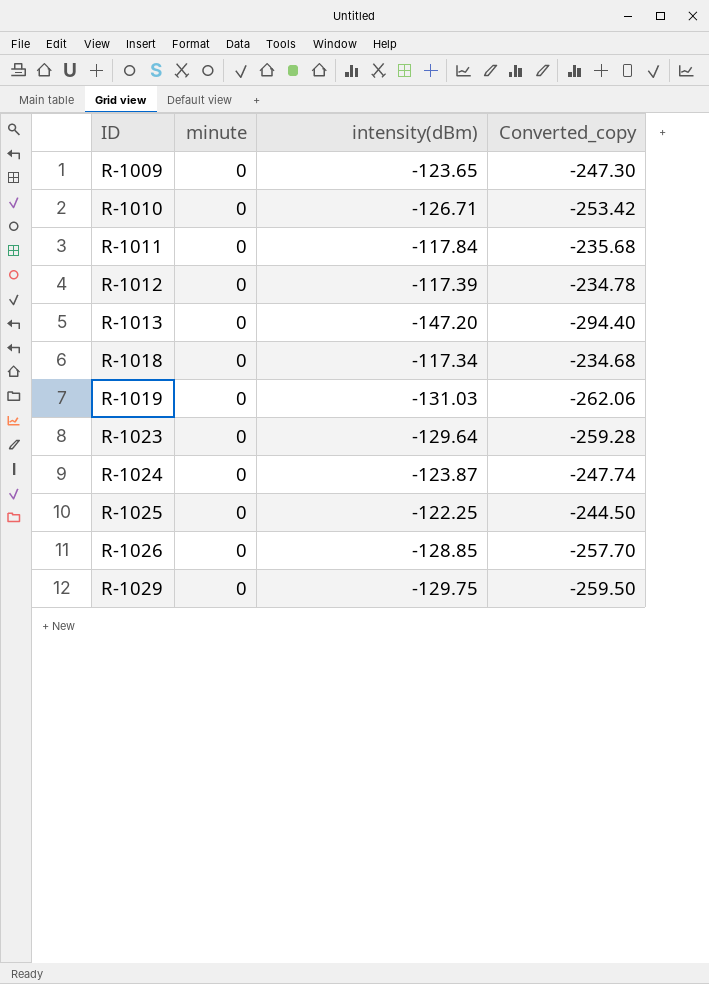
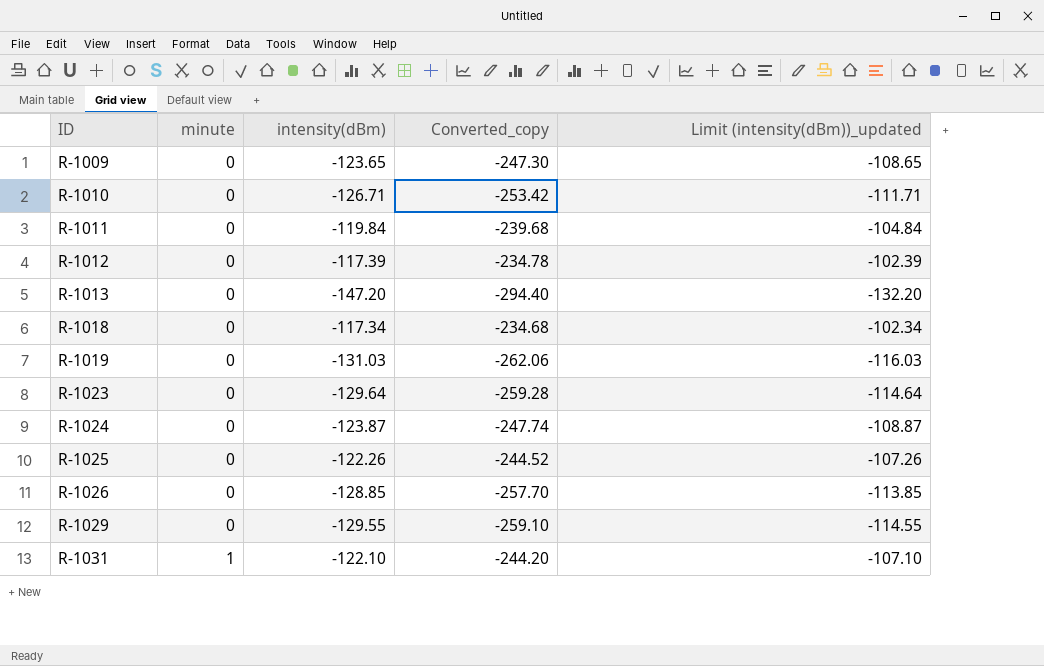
column Limit (intensity(dBm))_updated | formula: none -> [intensity(dBm)] + 15
R-1011 | intensity(dBm): -117.84 -> -119.84
R-1011 | Converted_copy: -235.68 -> -239.68
R-1025 | intensity(dBm): -122.25 -> -122.26
R-1025 | Converted_copy: -244.50 -> -244.52
R-1029 | intensity(dBm): -129.75 -> -129.55
R-1029 | Converted_copy: -259.50 -> -259.10
row R-1031: none -> 1 | -122.10 | -244.20 | -107.10

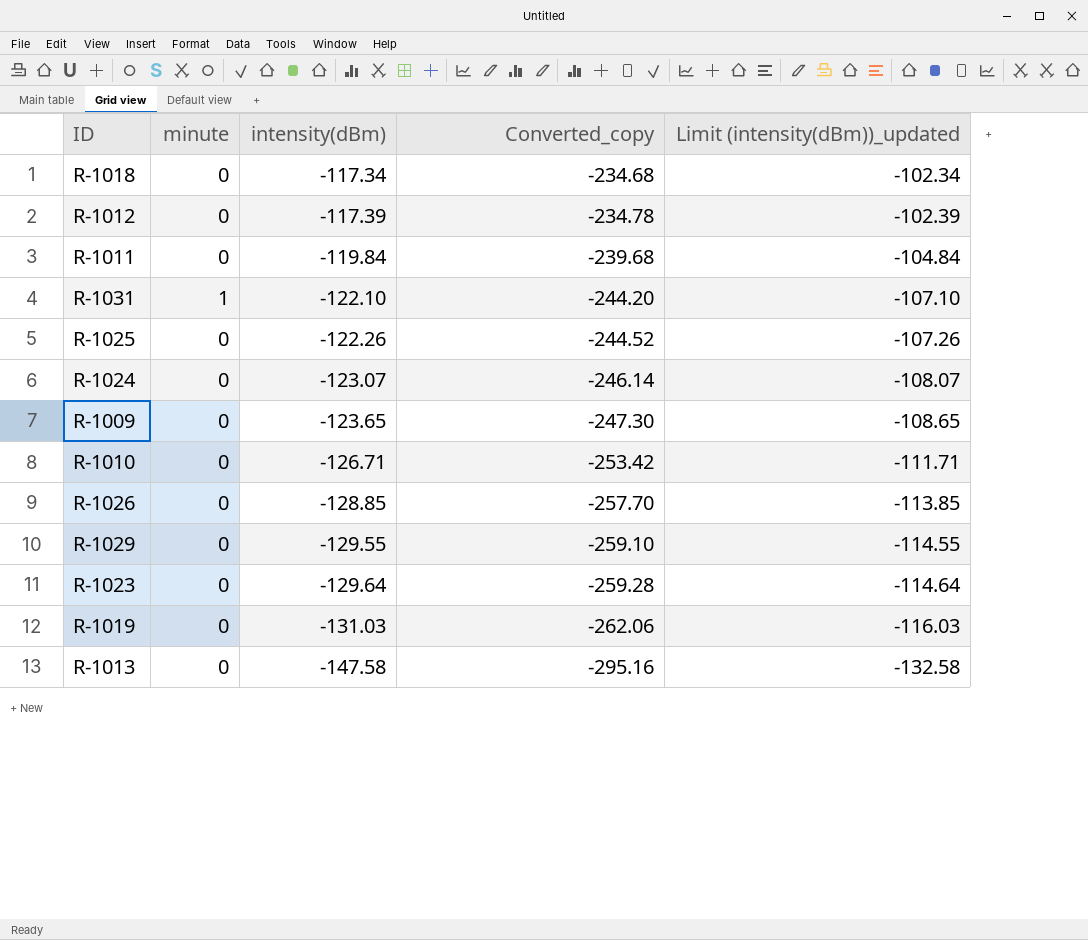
row order: ID ascending -> intensity(dBm) descending
R-1024 | intensity(dBm): -123.87 -> -123.07
R-1024 | Converted_copy: -247.74 -> -246.14
R-1024 | Limit (intensity(dBm))_updated: -108.87 -> -108.07
R-1013 | intensity(dBm): -147.20 -> -147.58
R-1013 | Converted_copy: -294.40 -> -295.16
R-1013 | Limit (intensity(dBm))_updated: -132.20 -> -132.58

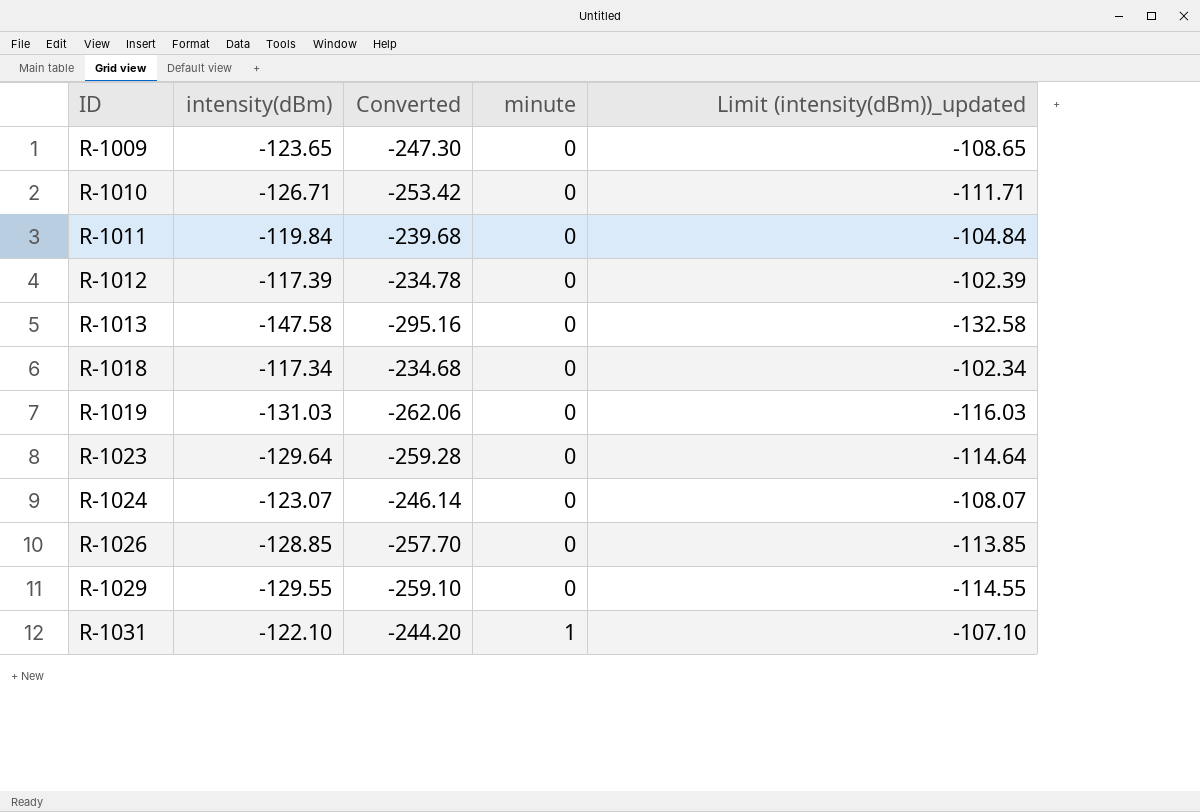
row order: intensity(dBm) descending -> ID ascending
column name: Converted_copy -> Converted
column minute | position: 2 -> 4
row R-1025: 0 | -122.26 | -244.52 | -107.26 -> none

